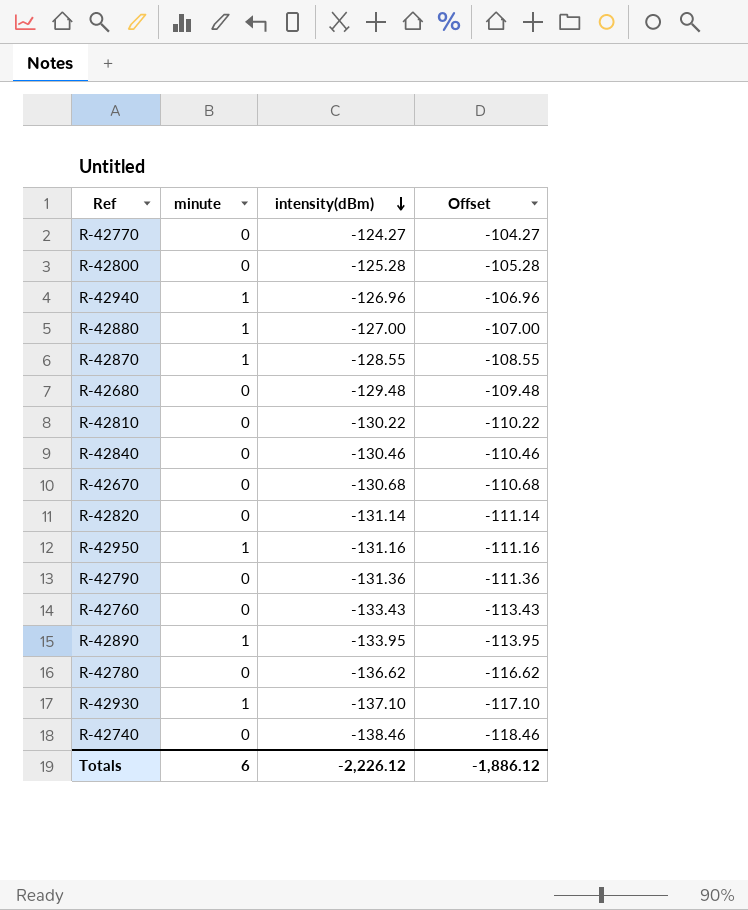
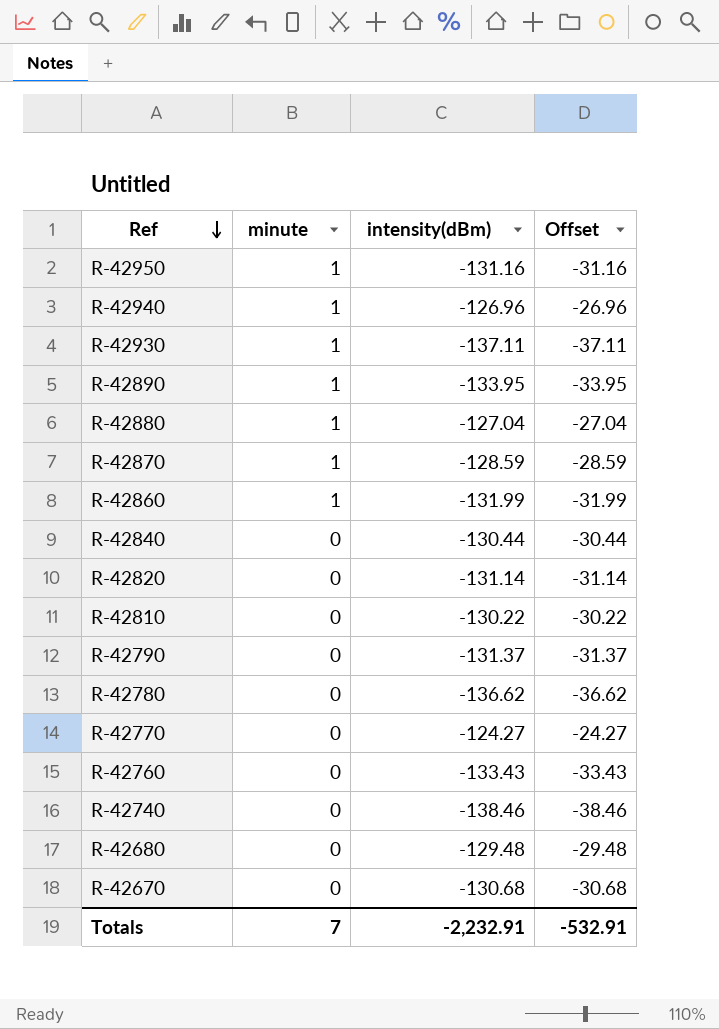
row order: intensity(dBm) descending -> Ref descending
column Offset | formula: [intensity(dBm)] + 20 -> [intensity(dBm)] + 100
row R-42800: 0 | -125.28 | -105.28 -> none
R-42930 | intensity(dBm): -137.10 -> -137.11
R-42880 | intensity(dBm): -127.00 -> -127.04
R-42870 | intensity(dBm): -128.55 -> -128.59
row R-42860: none -> 1 | -131.99 | -31.99
R-42840 | intensity(dBm): -130.46 -> -130.44
R-42790 | intensity(dBm): -131.36 -> -131.37
Totals | minute: 6 -> 7
Totals | intensity(dBm): -2,226.12 -> -2,232.91
Totals | Offset: -1,886.12 -> -532.91

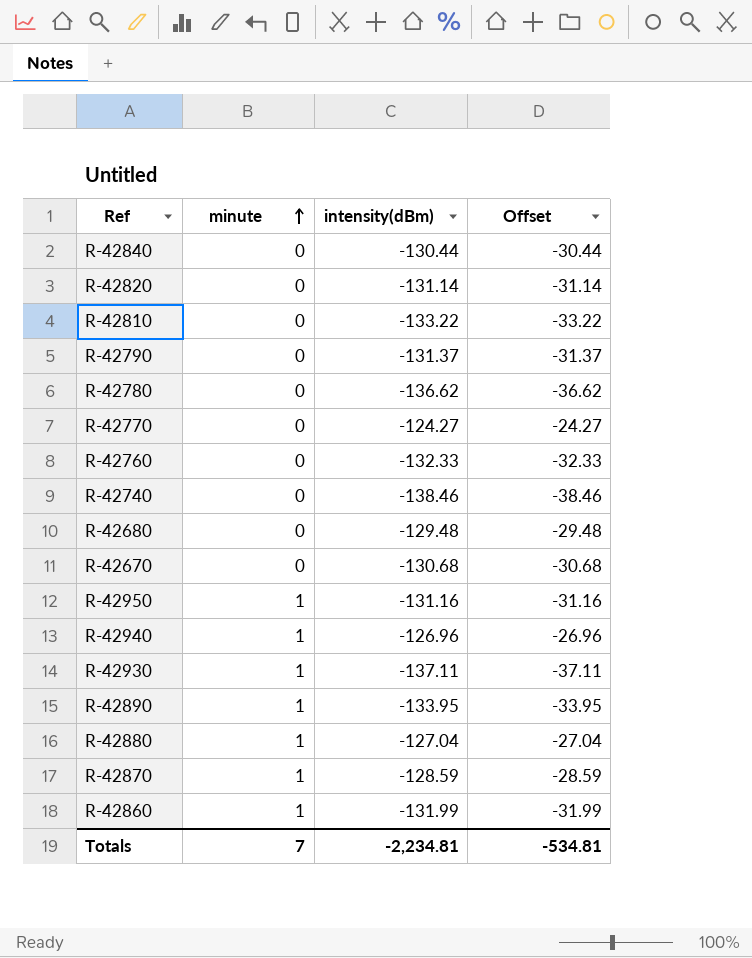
row order: Ref descending -> minute ascending
R-42810 | intensity(dBm): -130.22 -> -133.22
R-42810 | Offset: -30.22 -> -33.22
R-42760 | intensity(dBm): -133.43 -> -132.33
R-42760 | Offset: -33.43 -> -32.33
Totals | intensity(dBm): -2,232.91 -> -2,234.81
Totals | Offset: -532.91 -> -534.81

